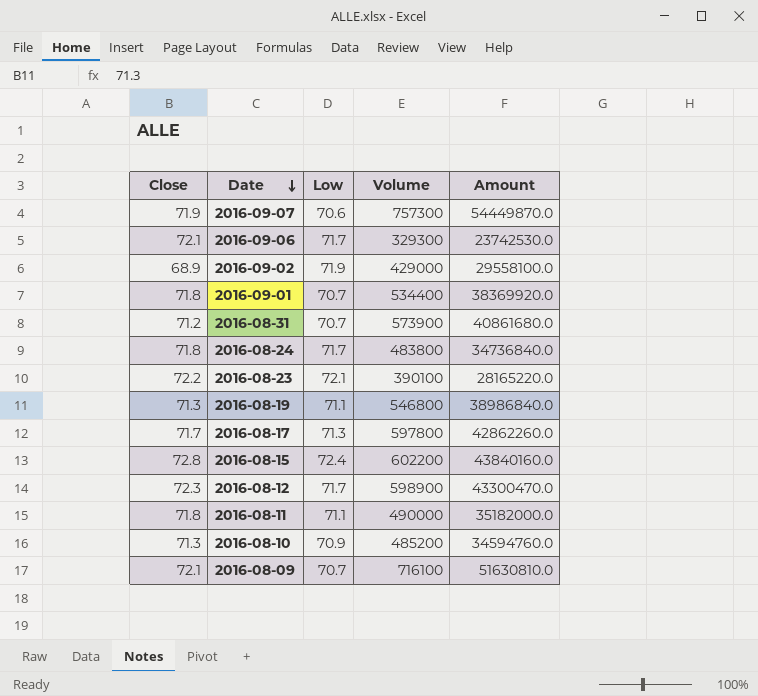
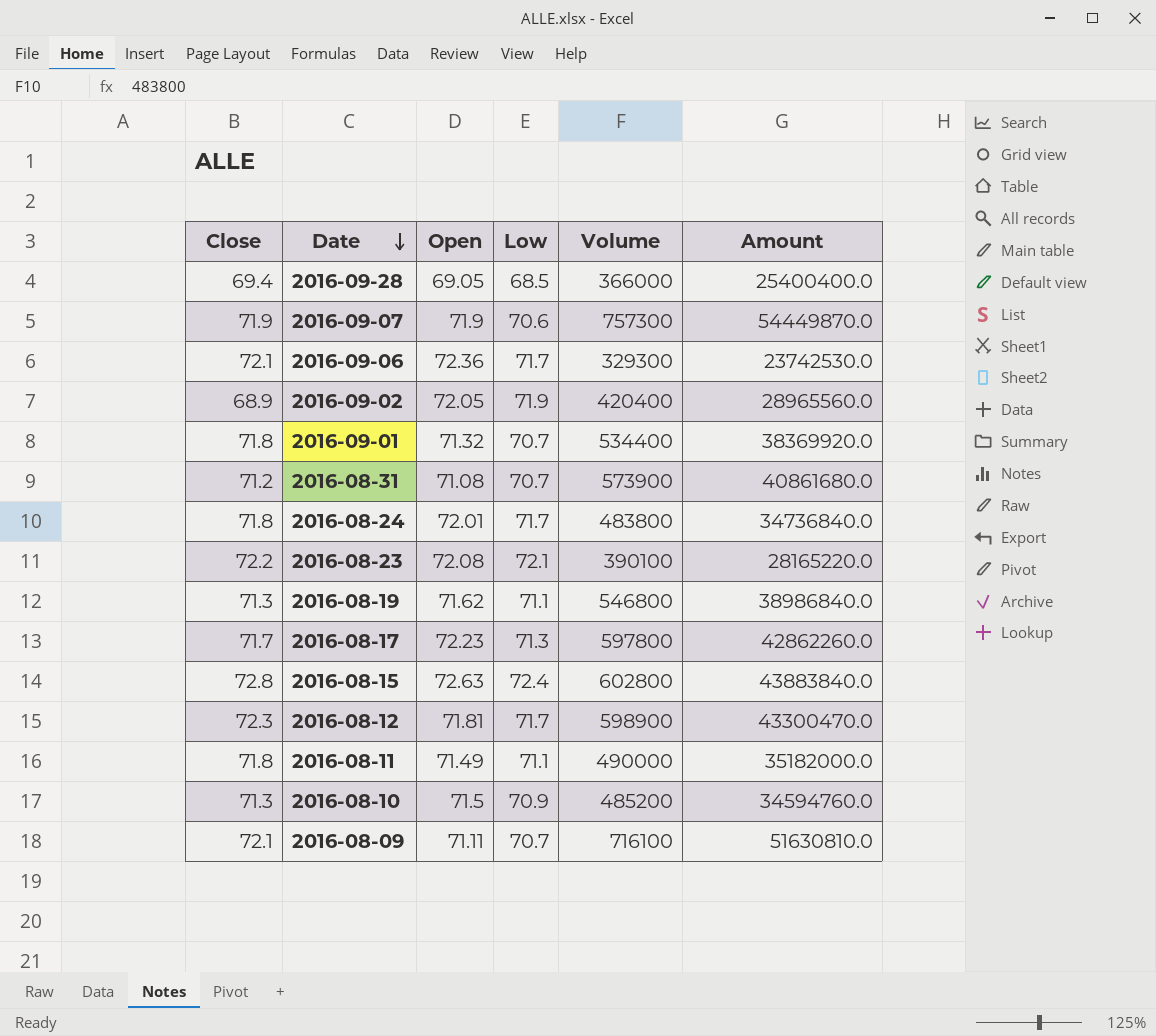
column Open | position: none -> 3
row 2016-09-28: none -> 69.4 | 69.05 | 68.5 | 366000 | 25400400.0
2016-09-02 | Volume: 429000 -> 420400
2016-09-02 | Amount: 29558100.0 -> 28965560.0
2016-08-15 | Volume: 602200 -> 602800
2016-08-15 | Amount: 43840160.0 -> 43883840.0

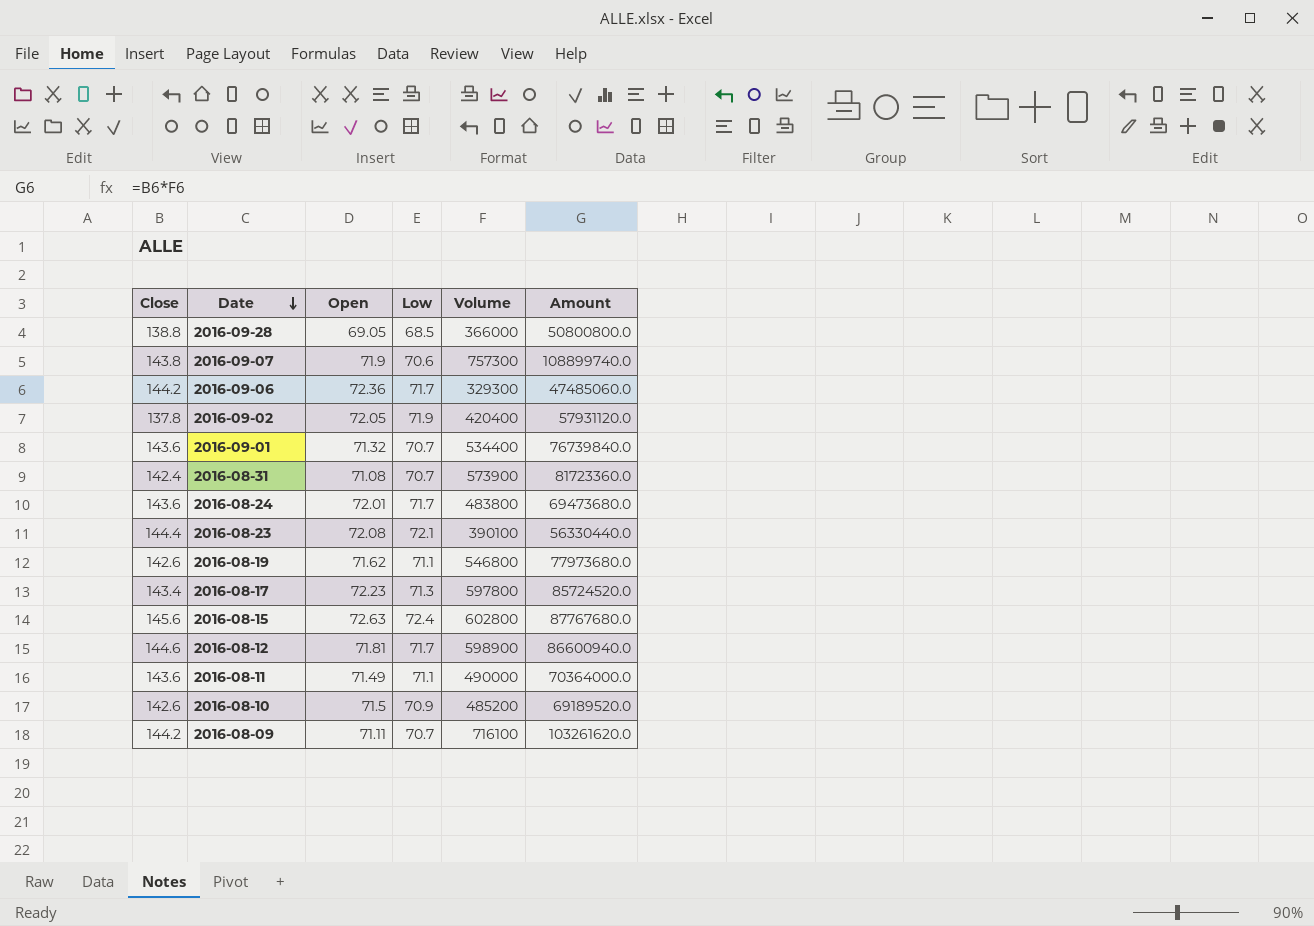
2016-09-28 | Close: 69.4 -> 138.8
2016-09-28 | Amount: 25400400.0 -> 50800800.0
2016-09-07 | Close: 71.9 -> 143.8
2016-09-07 | Amount: 54449870.0 -> 108899740.0
2016-09-06 | Close: 72.1 -> 144.2
2016-09-06 | Amount: 23742530.0 -> 47485060.0
2016-09-02 | Close: 68.9 -> 137.8
2016-09-02 | Amount: 28965560.0 -> 57931120.0
2016-09-01 | Close: 71.8 -> 143.6
2016-09-01 | Amount: 38369920.0 -> 76739840.0
2016-08-31 | Close: 71.2 -> 142.4
2016-08-31 | Amount: 40861680.0 -> 81723360.0
2016-08-24 | Close: 71.8 -> 143.6
2016-08-24 | Amount: 34736840.0 -> 69473680.0
2016-08-23 | Close: 72.2 -> 144.4
2016-08-23 | Amount: 28165220.0 -> 56330440.0
2016-08-19 | Close: 71.3 -> 142.6
2016-08-19 | Amount: 38986840.0 -> 77973680.0
2016-08-17 | Close: 71.7 -> 143.4
2016-08-17 | Amount: 42862260.0 -> 85724520.0
2016-08-15 | Close: 72.8 -> 145.6
2016-08-15 | Amount: 43883840.0 -> 87767680.0
2016-08-12 | Close: 72.3 -> 144.6
2016-08-12 | Amount: 43300470.0 -> 86600940.0
2016-08-11 | Close: 71.8 -> 143.6
2016-08-11 | Amount: 35182000.0 -> 70364000.0
2016-08-10 | Close: 71.3 -> 142.6
2016-08-10 | Amount: 34594760.0 -> 69189520.0
2016-08-09 | Close: 72.1 -> 144.2
2016-08-09 | Amount: 51630810.0 -> 103261620.0

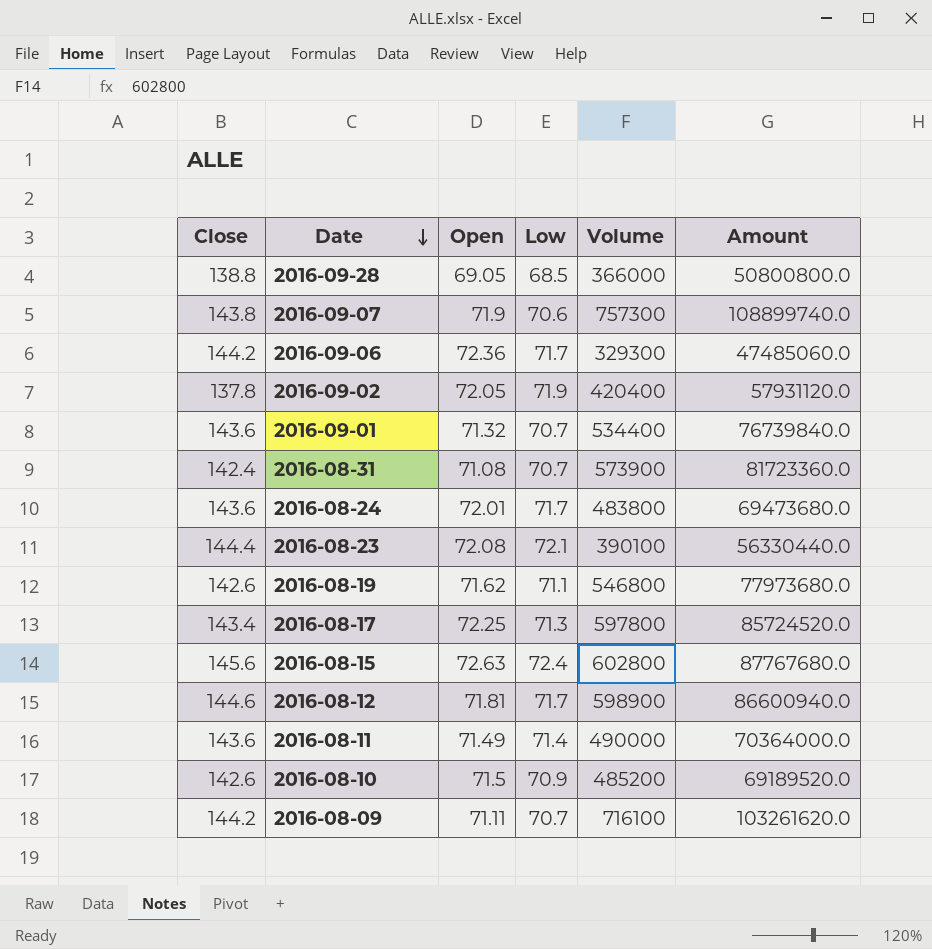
2016-08-17 | Open: 72.23 -> 72.25
2016-08-11 | Low: 71.1 -> 71.4

